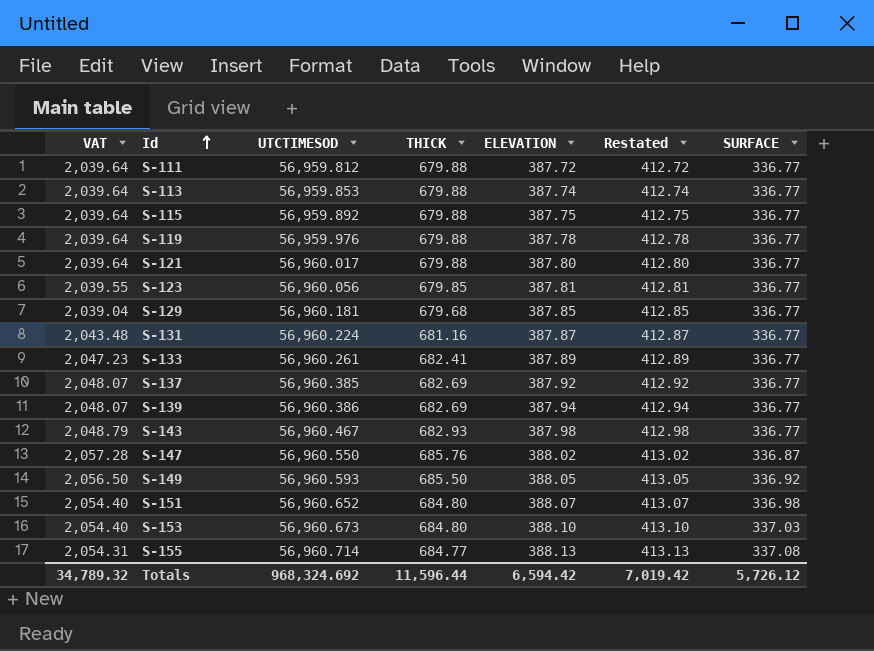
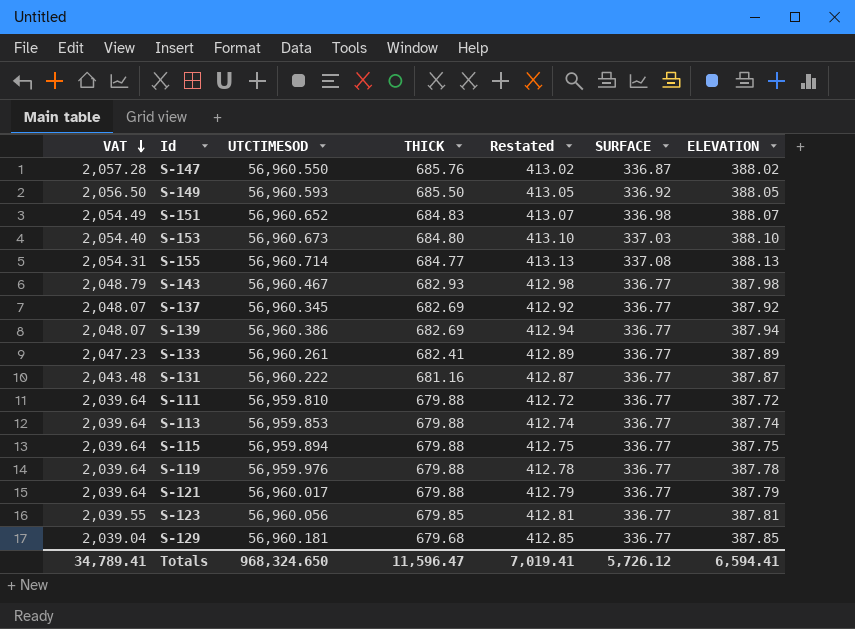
row order: Id ascending -> VAT descending
column ELEVATION | position: 5 -> 7
S-151 | VAT: 2,054.40 -> 2,054.49
S-151 | THICK: 684.80 -> 684.83
S-137 | UTCTIMESOD: 56,960.385 -> 56,960.345
S-131 | UTCTIMESOD: 56,960.224 -> 56,960.222
S-111 | UTCTIMESOD: 56,959.812 -> 56,959.810
S-115 | UTCTIMESOD: 56,959.892 -> 56,959.894
S-121 | Restated: 412.80 -> 412.79
S-121 | ELEVATION: 387.80 -> 387.79
Totals | VAT: 34,789.32 -> 34,789.41
Totals | UTCTIMESOD: 968,324.692 -> 968,324.650
Totals | THICK: 11,596.44 -> 11,596.47
Totals | Restated: 7,019.42 -> 7,019.41
Totals | ELEVATION: 6,594.42 -> 6,594.41

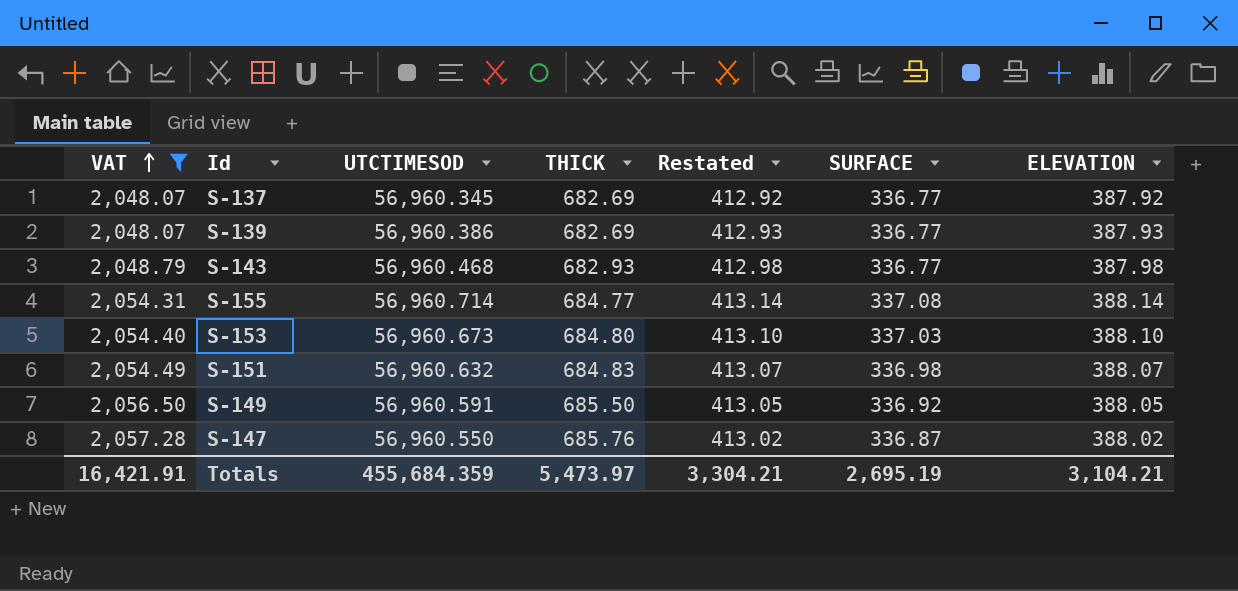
filter: none -> VAT >= 2,048.07
row order: VAT descending -> VAT ascending
S-139 | Restated: 412.94 -> 412.93
S-139 | ELEVATION: 387.94 -> 387.93
S-143 | UTCTIMESOD: 56,960.467 -> 56,960.468
S-155 | Restated: 413.13 -> 413.14
S-155 | ELEVATION: 388.13 -> 388.14
S-151 | UTCTIMESOD: 56,960.652 -> 56,960.632
S-149 | UTCTIMESOD: 56,960.593 -> 56,960.591
Totals | VAT: 34,789.41 -> 16,421.91
Totals | UTCTIMESOD: 968,324.650 -> 455,684.359
Totals | THICK: 11,596.47 -> 5,473.97
Totals | Restated: 7,019.41 -> 3,304.21
Totals | SURFACE: 5,726.12 -> 2,695.19
Totals | ELEVATION: 6,594.41 -> 3,104.21

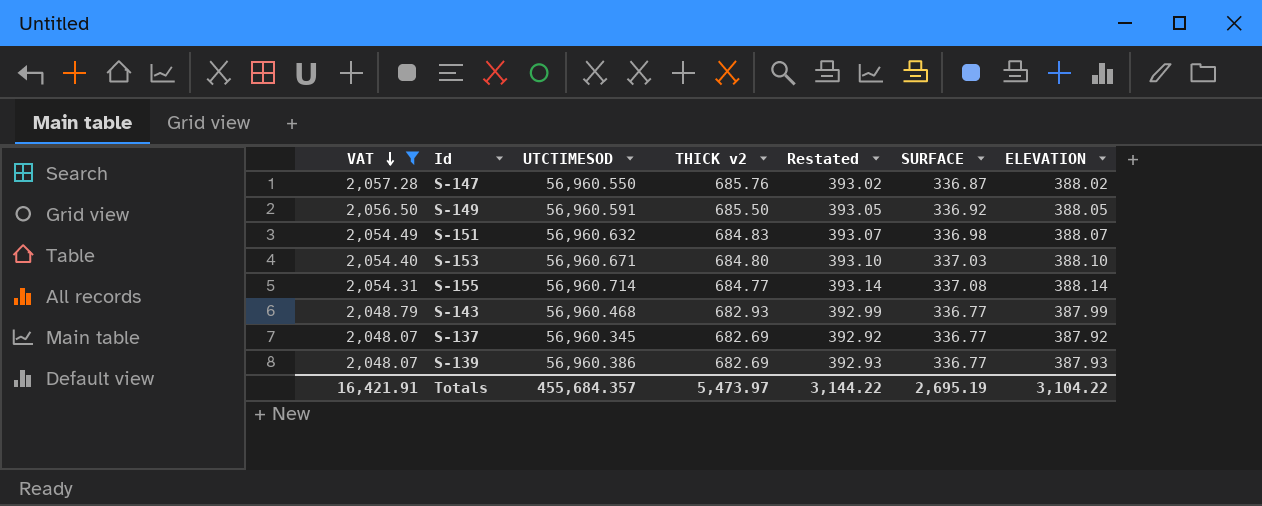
row order: VAT ascending -> VAT descending
column name: THICK -> THICK v2
column Restated | formula: [ELEVATION] + 25 -> [ELEVATION] + 5
S-153 | UTCTIMESOD: 56,960.673 -> 56,960.671
S-143 | ELEVATION: 387.98 -> 387.99
Totals | UTCTIMESOD: 455,684.359 -> 455,684.357
Totals | Restated: 3,304.21 -> 3,144.22
Totals | ELEVATION: 3,104.21 -> 3,104.22

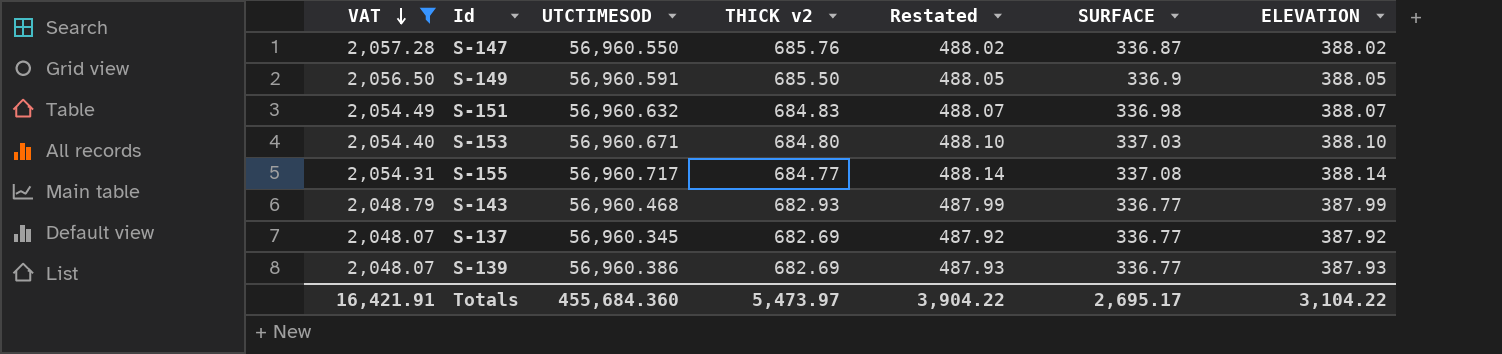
column Restated | formula: [ELEVATION] + 5 -> [ELEVATION] + 100
S-149 | SURFACE: 336.92 -> 336.9
S-155 | UTCTIMESOD: 56,960.714 -> 56,960.717
Totals | UTCTIMESOD: 455,684.357 -> 455,684.360
Totals | Restated: 3,144.22 -> 3,904.22
Totals | SURFACE: 2,695.19 -> 2,695.17

